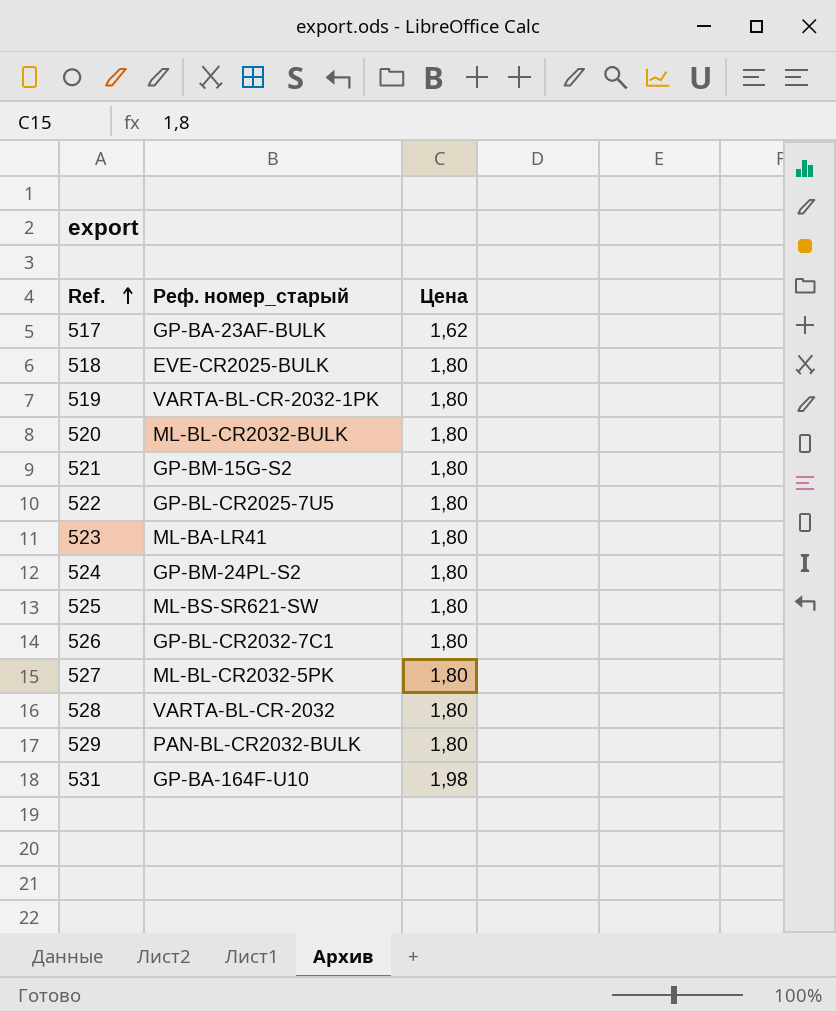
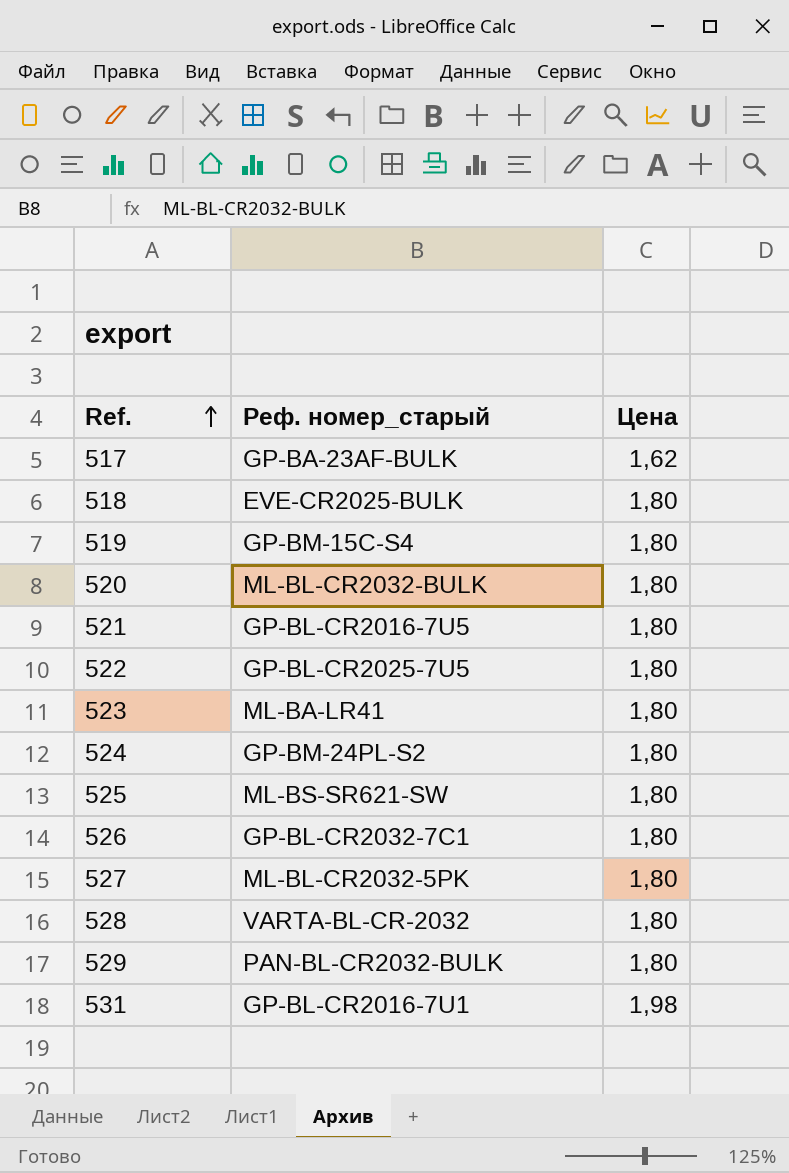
519 | Реф. номер_старый: VARTA-BL-CR-2032-1PK -> GP-BM-15C-S4
521 | Реф. номер_старый: GP-BM-15G-S2 -> GP-BL-CR2016-7U5
531 | Реф. номер_старый: GP-BA-164F-U10 -> GP-BL-CR2016-7U1

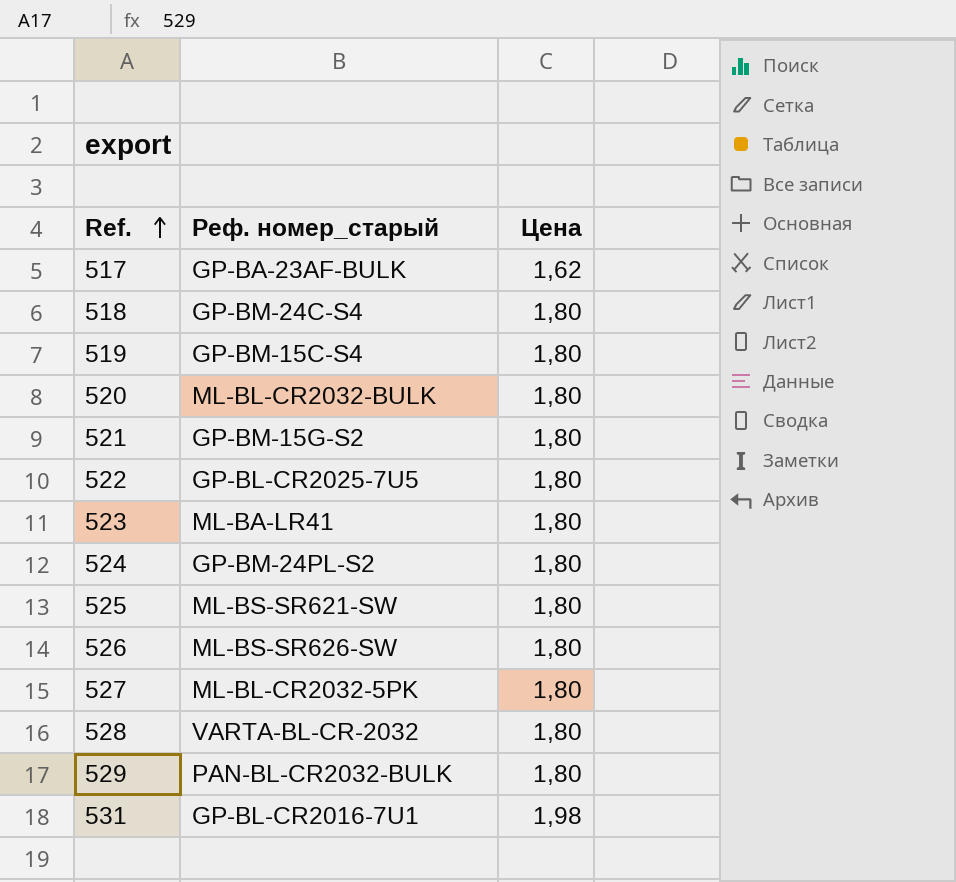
518 | Реф. номер_старый: EVE-CR2025-BULK -> GP-BM-24C-S4
521 | Реф. номер_старый: GP-BL-CR2016-7U5 -> GP-BM-15G-S2
526 | Реф. номер_старый: GP-BL-CR2032-7C1 -> ML-BS-SR626-SW

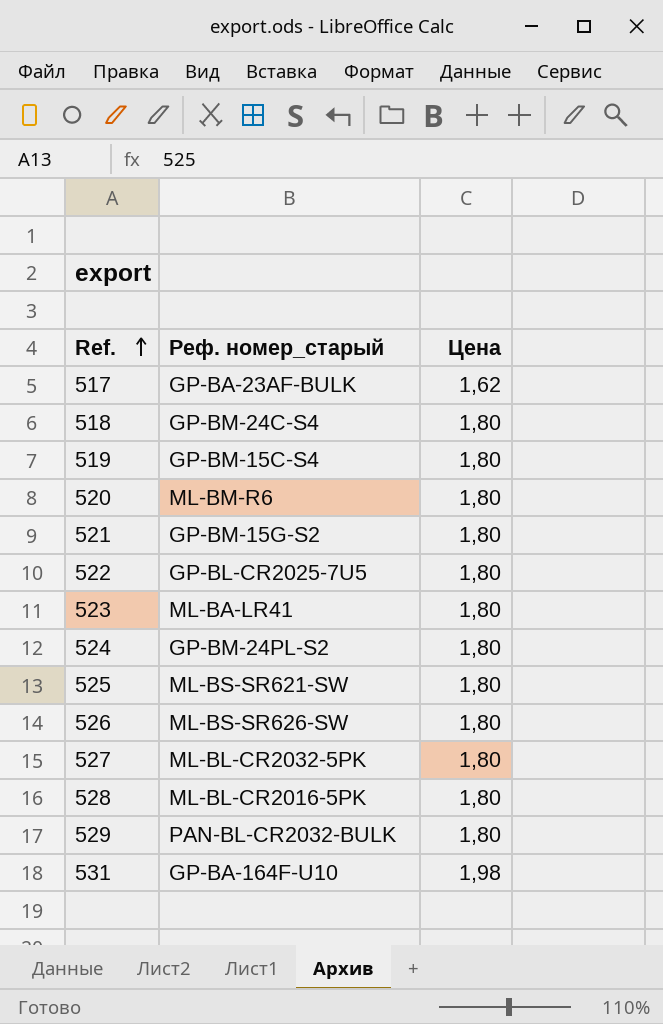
520 | Реф. номер_старый: ML-BL-CR2032-BULK -> ML-BM-R6
528 | Реф. номер_старый: VARTA-BL-CR-2032 -> ML-BL-CR2016-5PK
531 | Реф. номер_старый: GP-BL-CR2016-7U1 -> GP-BA-164F-U10

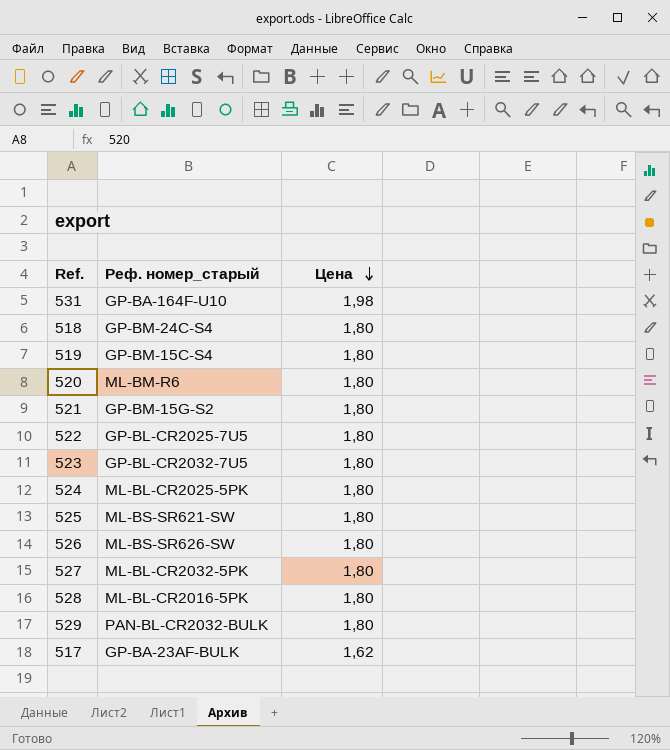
row order: Ref. ascending -> Цена descending
523 | Реф. номер_старый: ML-BA-LR41 -> GP-BL-CR2032-7U5
524 | Реф. номер_старый: GP-BM-24PL-S2 -> ML-BL-CR2025-5PK

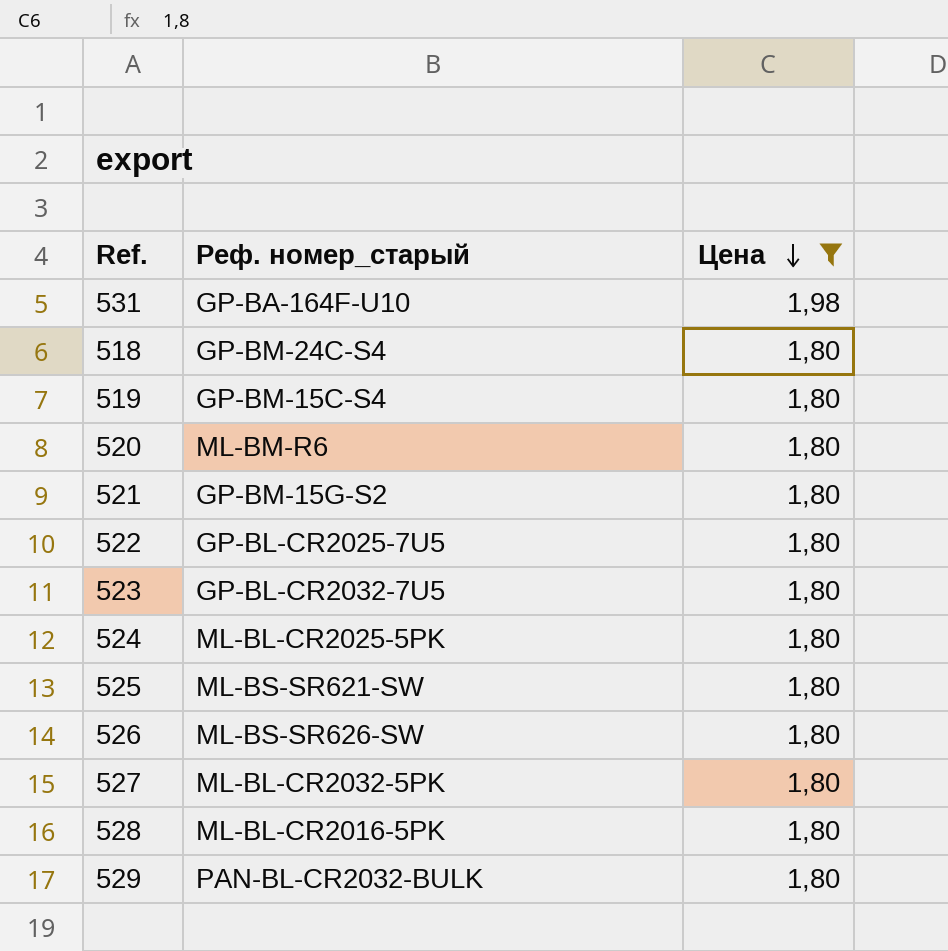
filter: none -> Цена != 1,62

